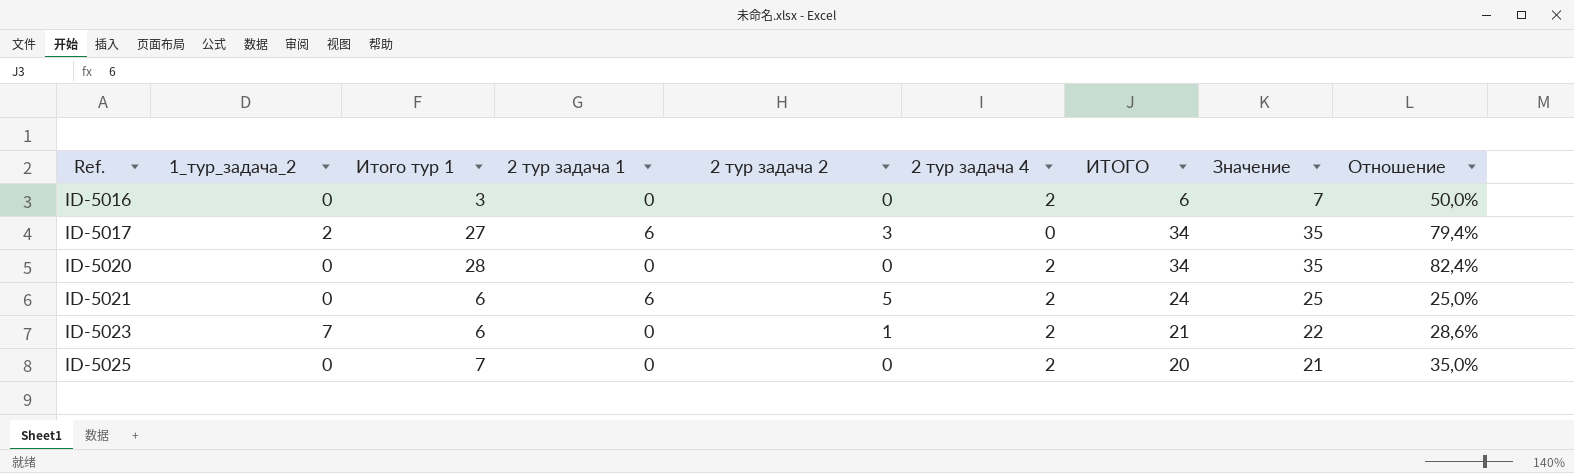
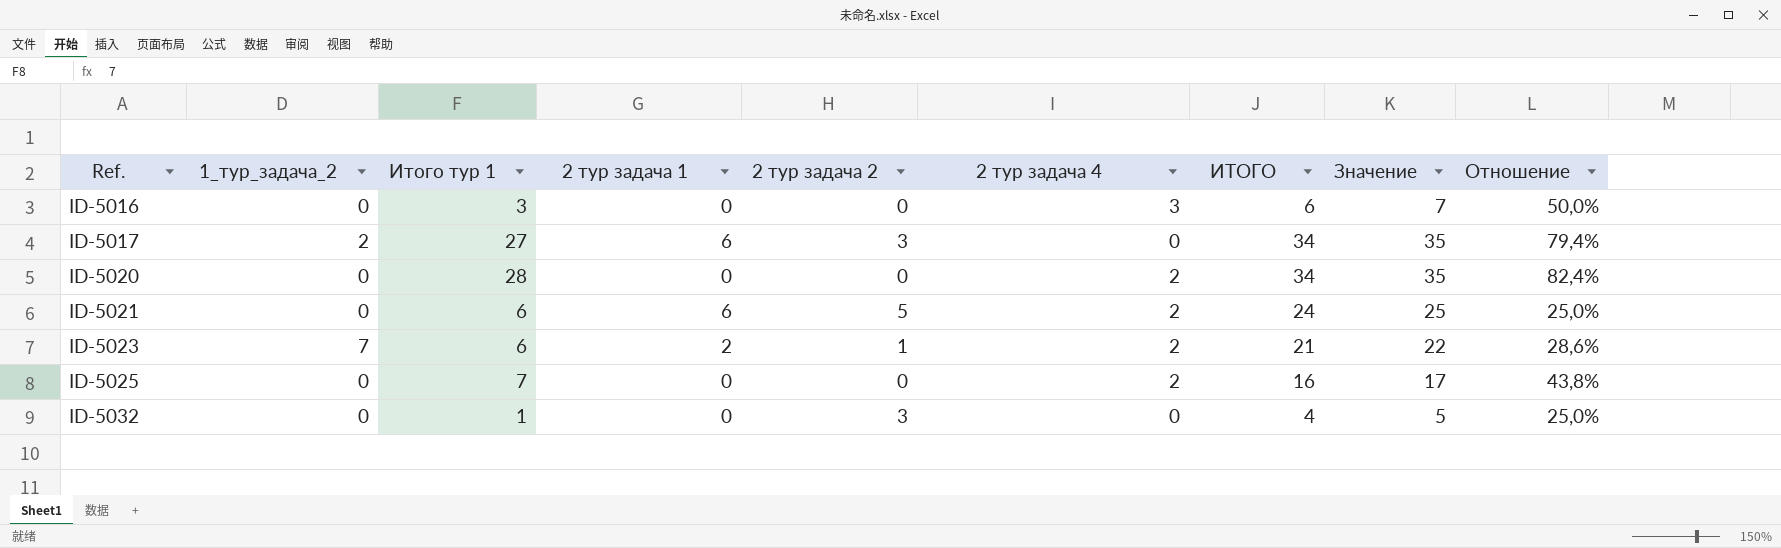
ID-5016 | 2 тур задача 4: 2 -> 3
ID-5023 | 2 тур задача 1: 0 -> 2
ID-5025 | ИТОГО: 20 -> 16
ID-5025 | Значение: 21 -> 17
ID-5025 | Отношение: 35,0% -> 43,8%
row ID-5032: none -> 0 | 1 | 0 | 3 | 0 | 4 | 5 | 25,0%

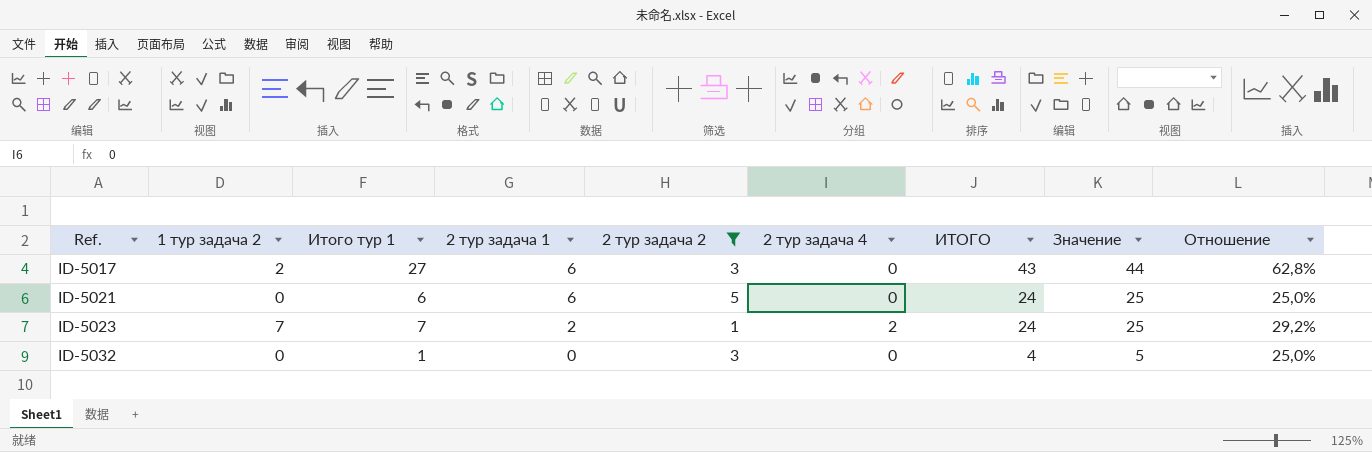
filter: none -> 2 тур задача 2 != 0
column name: 1_тур_задача_2 -> 1 тур задача 2
ID-5017 | ИТОГО: 34 -> 43
ID-5017 | Значение: 35 -> 44
ID-5017 | Отношение: 79,4% -> 62,8%
ID-5021 | 2 тур задача 4: 2 -> 0
ID-5023 | Итого тур 1: 6 -> 7
ID-5023 | ИТОГО: 21 -> 24
ID-5023 | Значение: 22 -> 25
ID-5023 | Отношение: 28,6% -> 29,2%

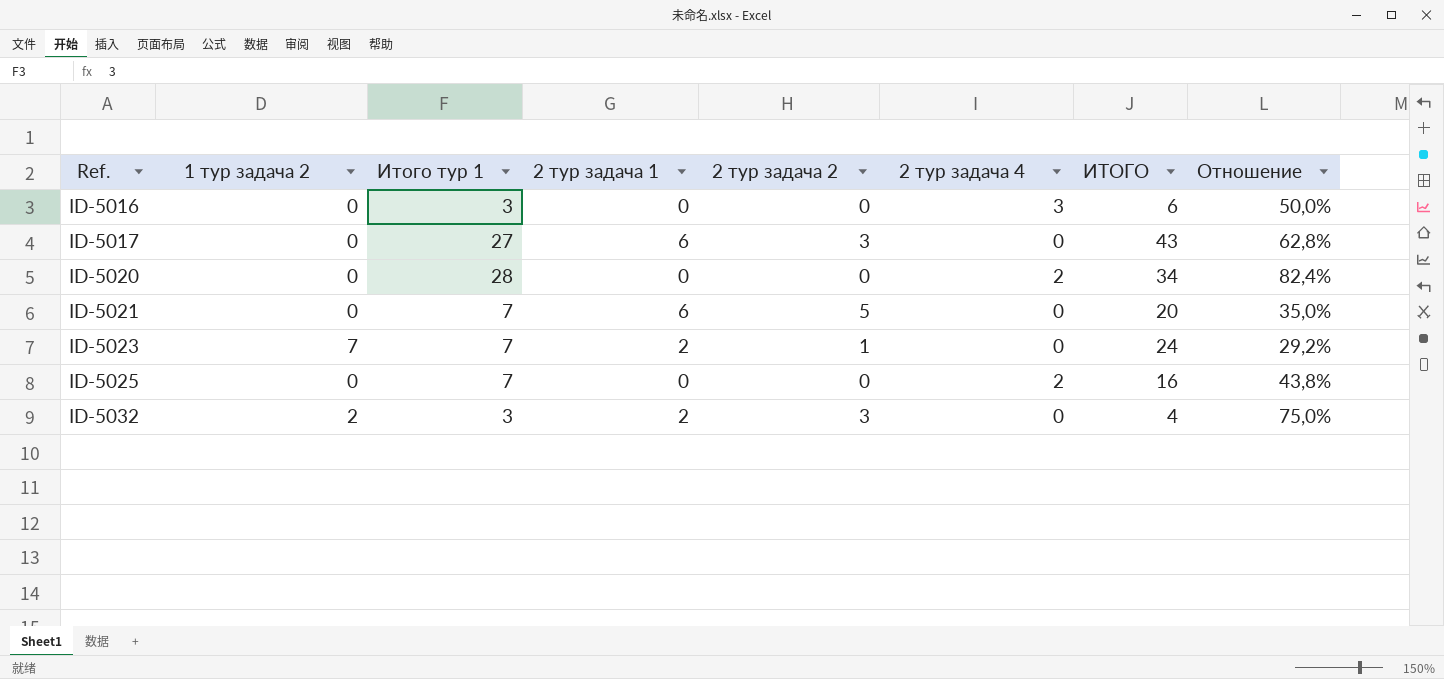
filter: 2 тур задача 2 != 0 -> none
column Значение | formula: [ИТОГО] + 1 -> none
ID-5017 | 1 тур задача 2: 2 -> 0
ID-5021 | Итого тур 1: 6 -> 7
ID-5021 | ИТОГО: 24 -> 20
ID-5021 | Отношение: 25,0% -> 35,0%
ID-5023 | 2 тур задача 4: 2 -> 0
ID-5032 | 1 тур задача 2: 0 -> 2
ID-5032 | Итого тур 1: 1 -> 3
ID-5032 | 2 тур задача 1: 0 -> 2
ID-5032 | Отношение: 25,0% -> 75,0%

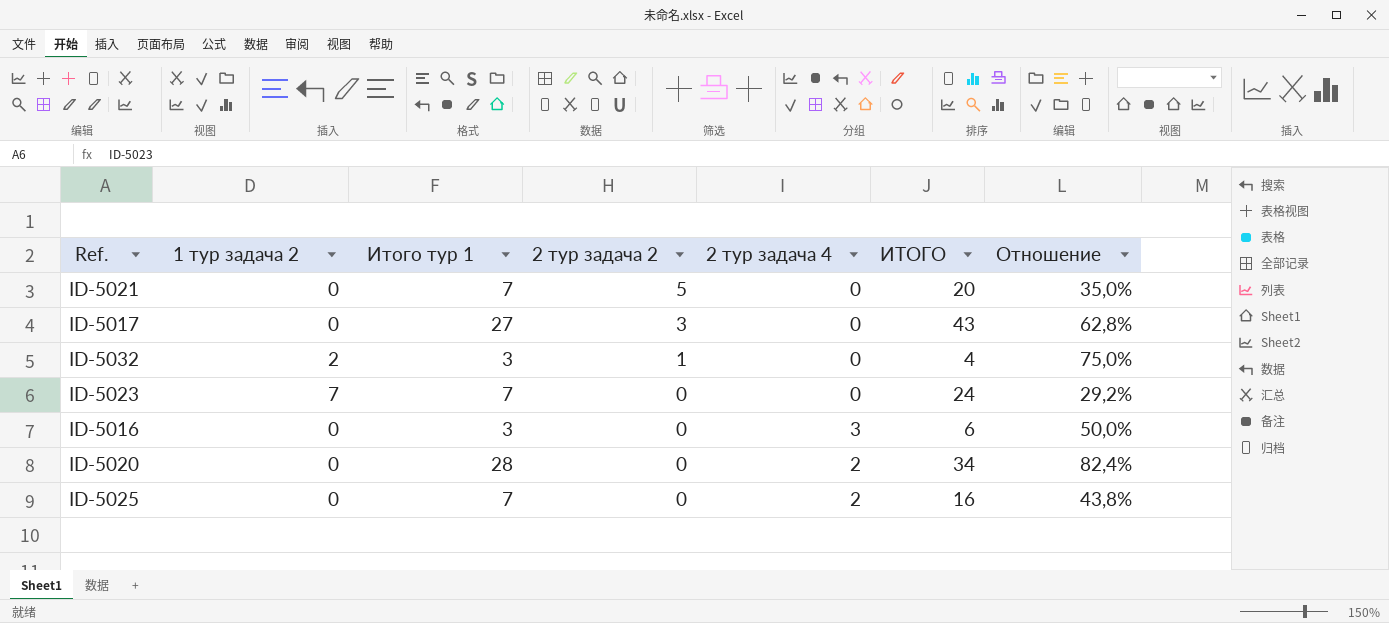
row order: Ref. ascending -> 2 тур задача 2 descending
column 2 тур задача 1 | position: 4 -> none
ID-5032 | 2 тур задача 2: 3 -> 1
ID-5023 | 2 тур задача 2: 1 -> 0

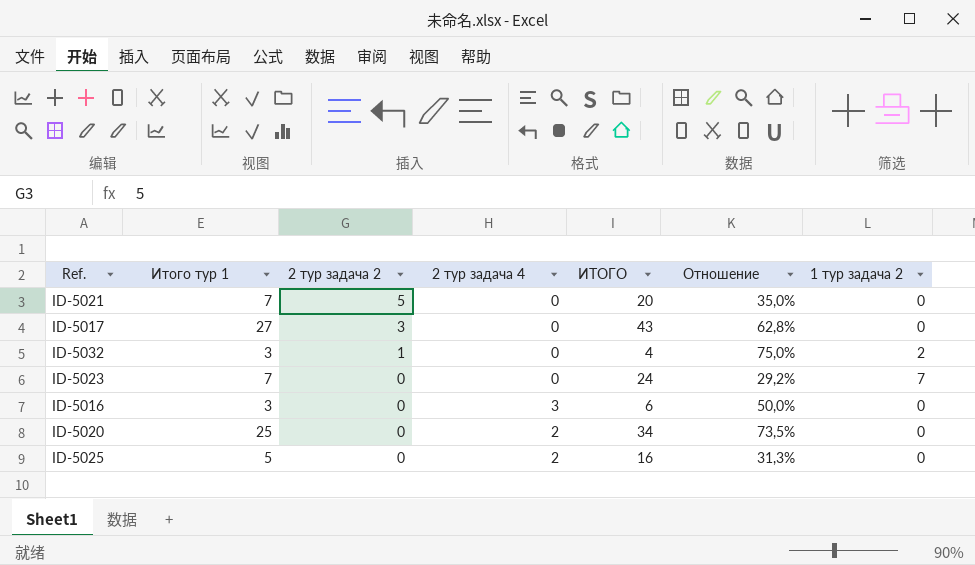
column 1 тур задача 2 | position: 2 -> 7
ID-5020 | Итого тур 1: 28 -> 25
ID-5020 | Отношение: 82,4% -> 73,5%
ID-5025 | Итого тур 1: 7 -> 5
ID-5025 | Отношение: 43,8% -> 31,3%

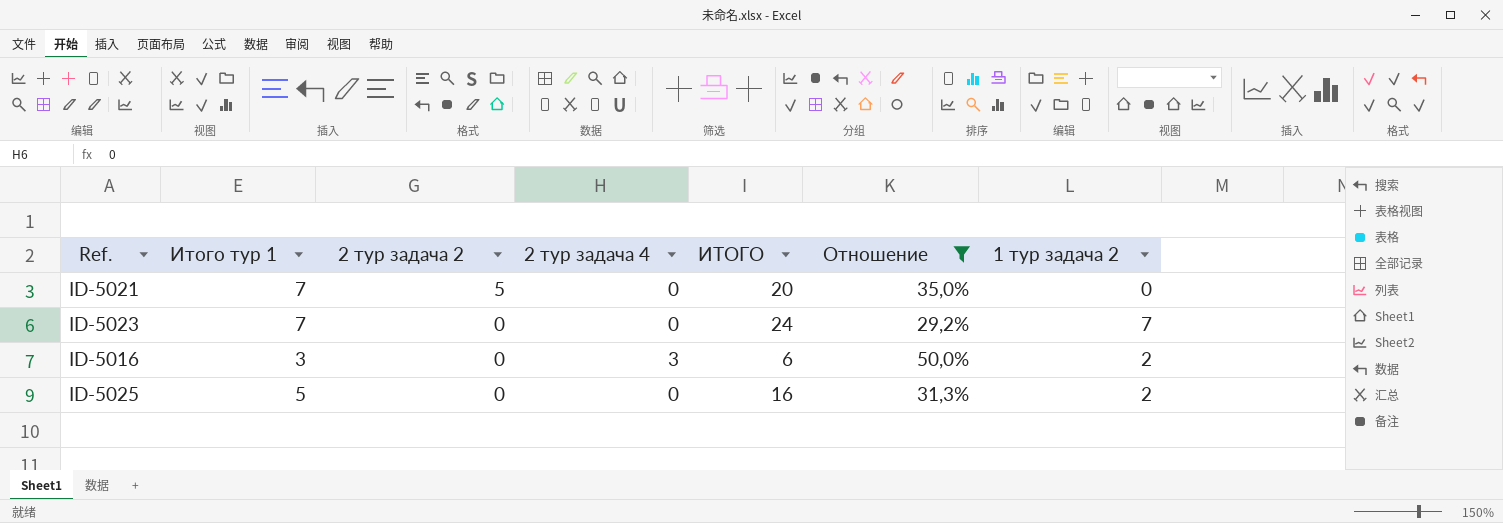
filter: none -> Отношение <= 50,0%
ID-5016 | 1 тур задача 2: 0 -> 2
ID-5025 | 2 тур задача 4: 2 -> 0
ID-5025 | 1 тур задача 2: 0 -> 2

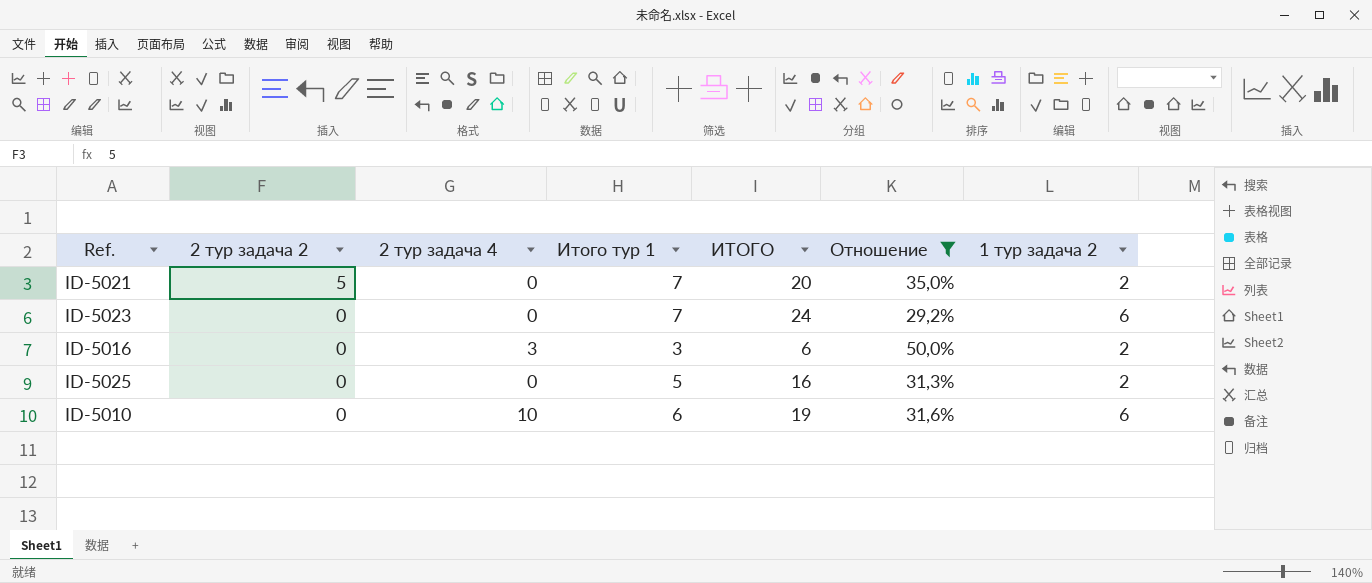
column Итого тур 1 | position: 2 -> 4
ID-5021 | 1 тур задача 2: 0 -> 2
ID-5023 | 1 тур задача 2: 7 -> 6
row ID-5010: none -> 0 | 10 | 6 | 19 | 31,6% | 6

